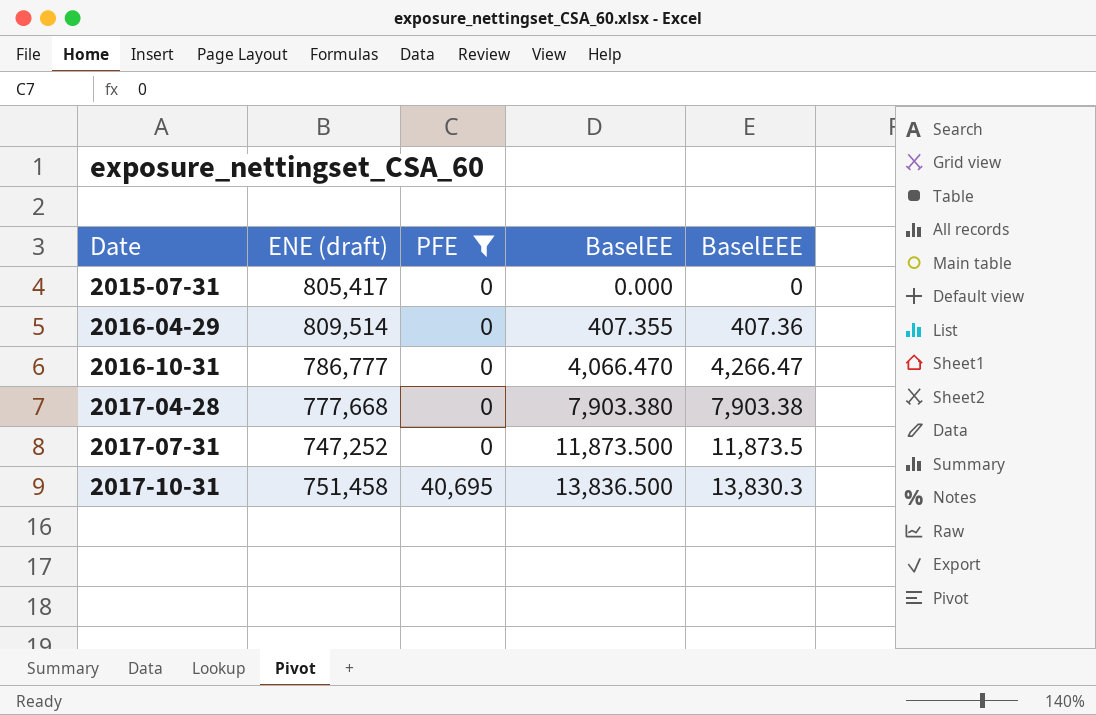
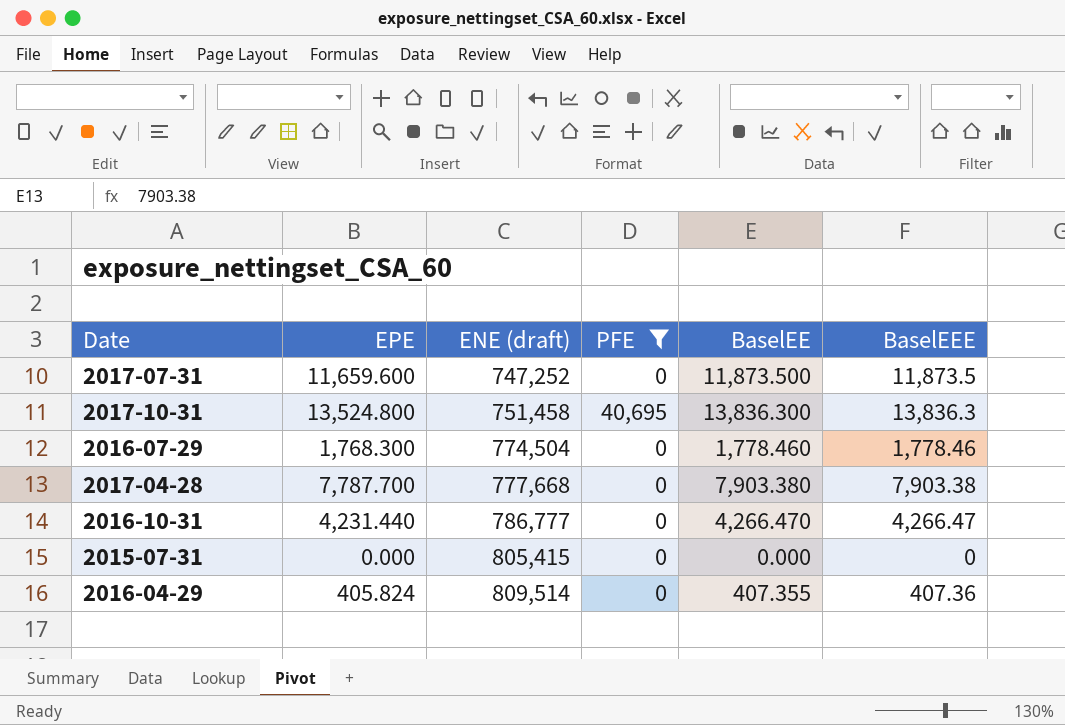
row order: Date ascending -> ENE (draft) ascending
column EPE | position: none -> 2
2017-10-31 | BaselEE: 13,836.500 -> 13,836.300
2017-10-31 | BaselEEE: 13,830.3 -> 13,836.3
row 2016-07-29: none -> 1,768.300 | 774,504 | 0 | 1,778.460 | 1,778.46
2016-10-31 | BaselEE: 4,066.470 -> 4,266.470
2015-07-31 | ENE (draft): 805,417 -> 805,415

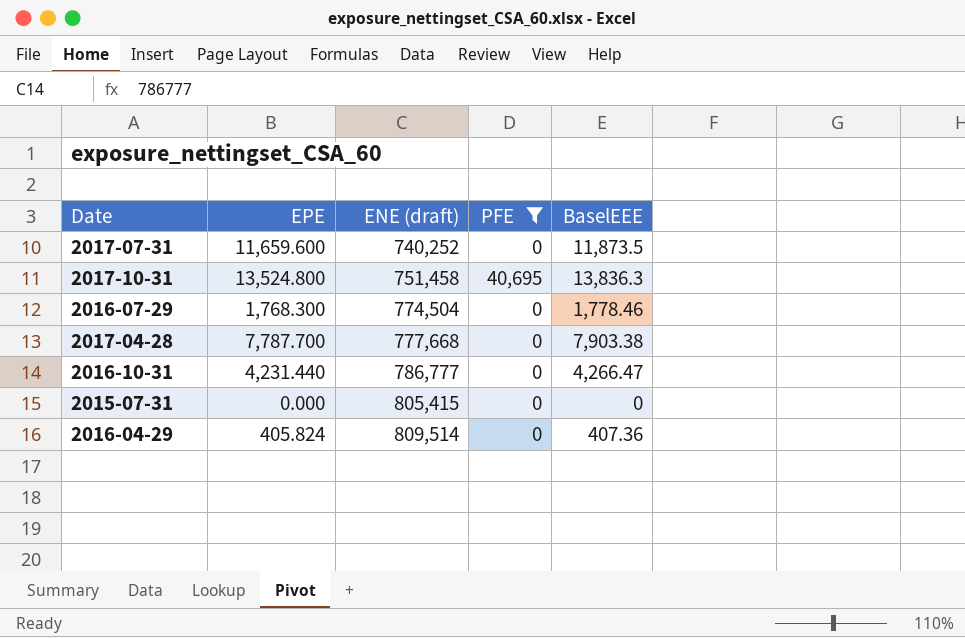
column BaselEE | position: 5 -> none
2017-07-31 | ENE (draft): 747,252 -> 740,252

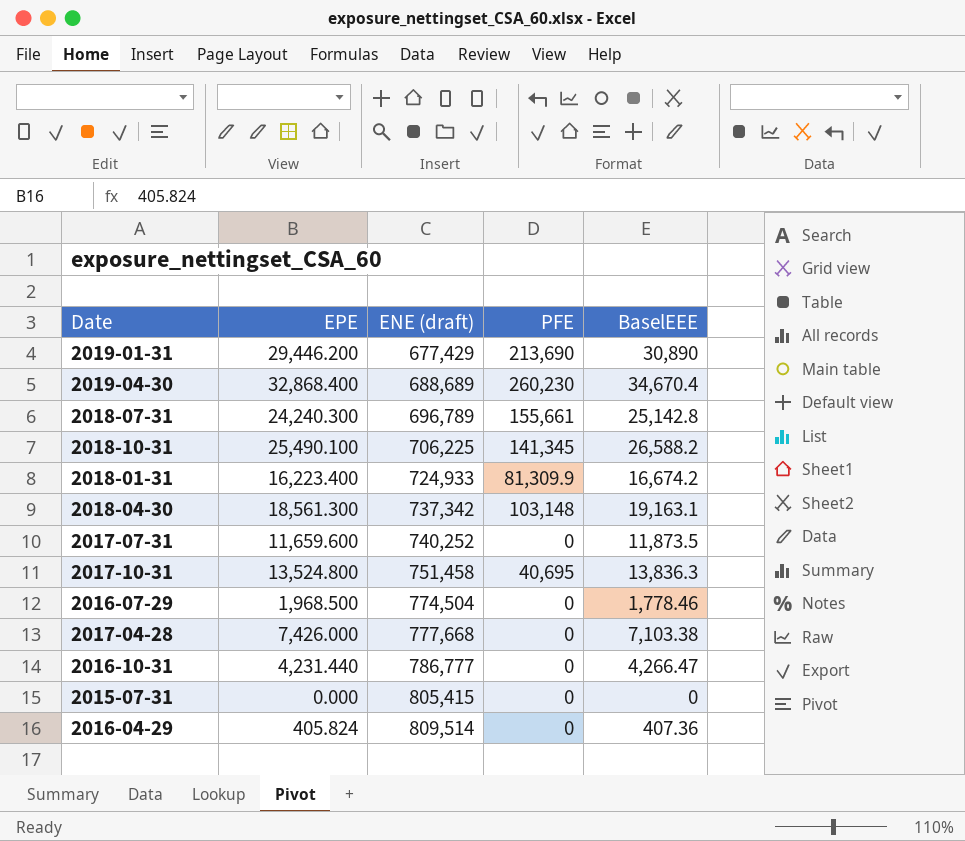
filter: PFE <= 40,695 -> none
2016-07-29 | EPE: 1,768.300 -> 1,968.500
2017-04-28 | EPE: 7,787.700 -> 7,426.000
2017-04-28 | BaselEEE: 7,903.38 -> 7,103.38

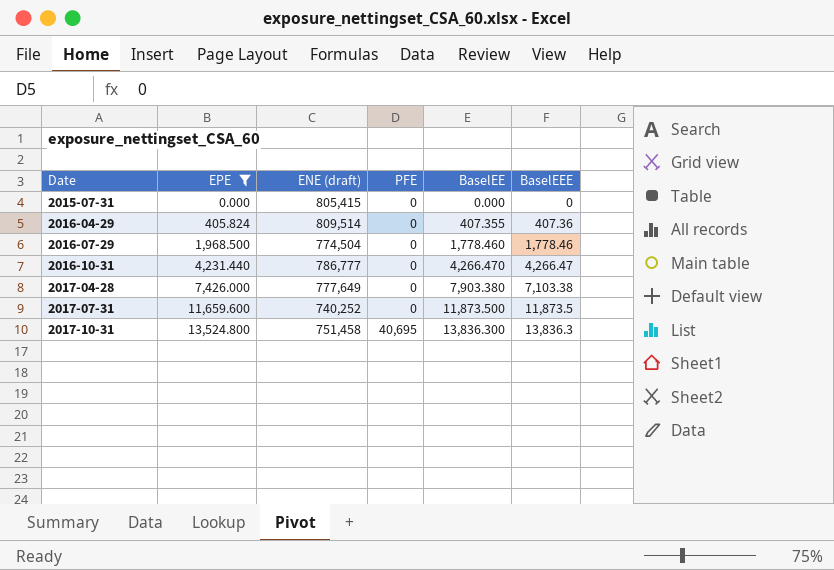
filter: none -> EPE <= 13,524.800
row order: ENE (draft) ascending -> Date ascending
column BaselEE | position: none -> 5
2017-04-28 | ENE (draft): 777,668 -> 777,649

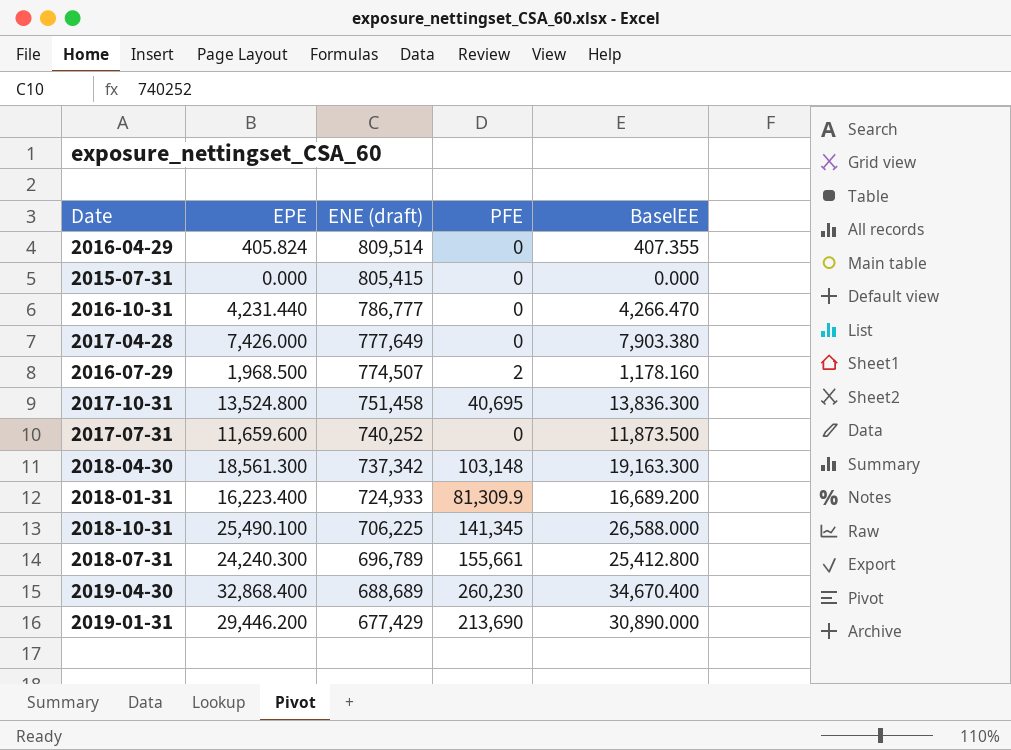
filter: EPE <= 13,524.800 -> none
row order: Date ascending -> ENE (draft) descending
column BaselEEE | position: 6 -> none
2016-07-29 | ENE (draft): 774,504 -> 774,507
2016-07-29 | PFE: 0 -> 2
2016-07-29 | BaselEE: 1,778.460 -> 1,178.160

